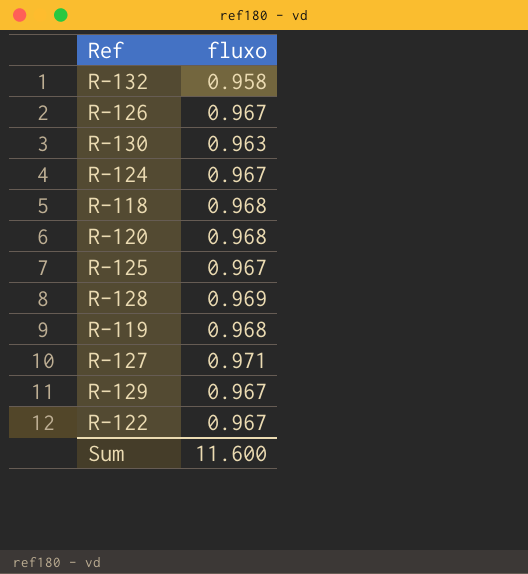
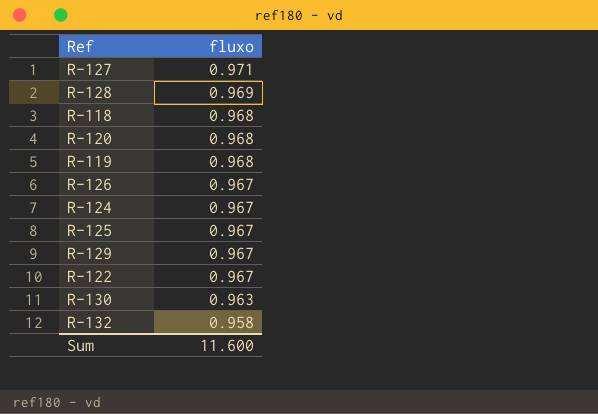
row order: none -> fluxo descending

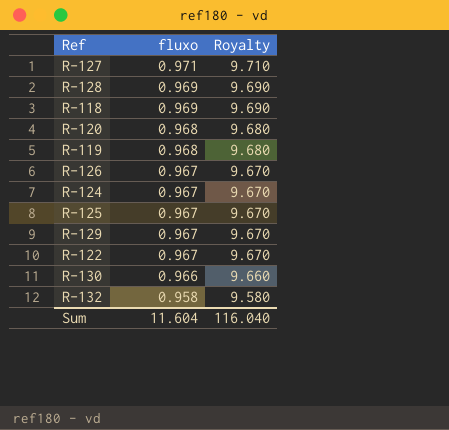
column Royalty | formula: none -> [fluxo] * 10
R-118 | fluxo: 0.968 -> 0.969
R-130 | fluxo: 0.963 -> 0.966
Sum | fluxo: 11.600 -> 11.604

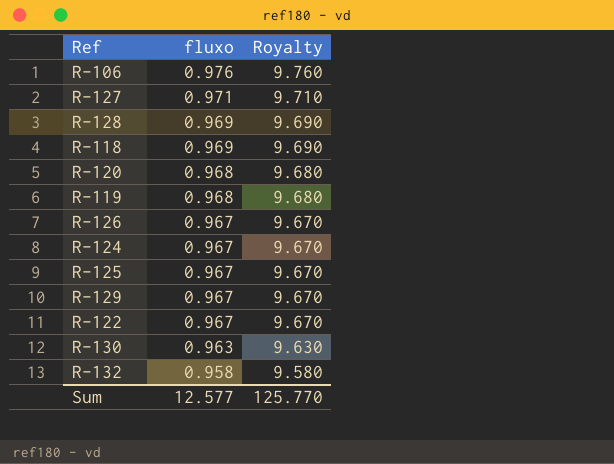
row R-106: none -> 0.976 | 9.760
R-130 | fluxo: 0.966 -> 0.963
R-130 | Royalty: 9.660 -> 9.630
Sum | fluxo: 11.604 -> 12.577
Sum | Royalty: 116.040 -> 125.770

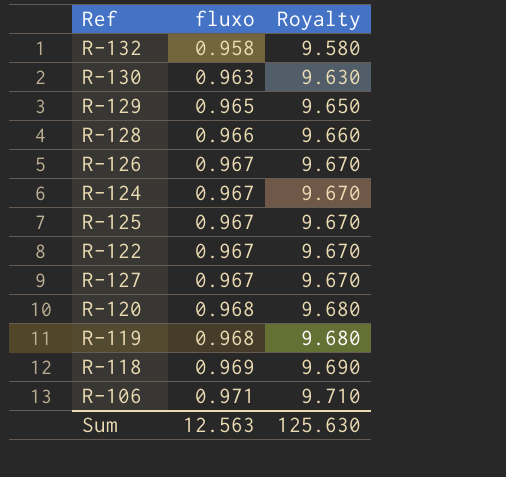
row order: fluxo descending -> fluxo ascending
R-129 | fluxo: 0.967 -> 0.965
R-129 | Royalty: 9.670 -> 9.650
R-128 | fluxo: 0.969 -> 0.966
R-128 | Royalty: 9.690 -> 9.660
R-127 | fluxo: 0.971 -> 0.967
R-127 | Royalty: 9.710 -> 9.670
R-106 | fluxo: 0.976 -> 0.971
R-106 | Royalty: 9.760 -> 9.710
Sum | fluxo: 12.577 -> 12.563
Sum | Royalty: 125.770 -> 125.630

